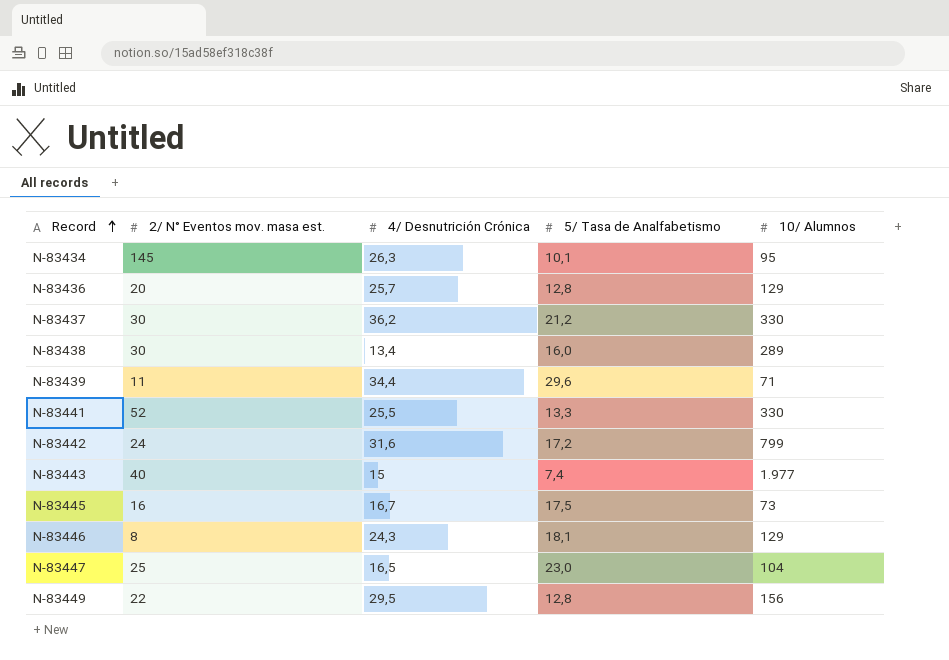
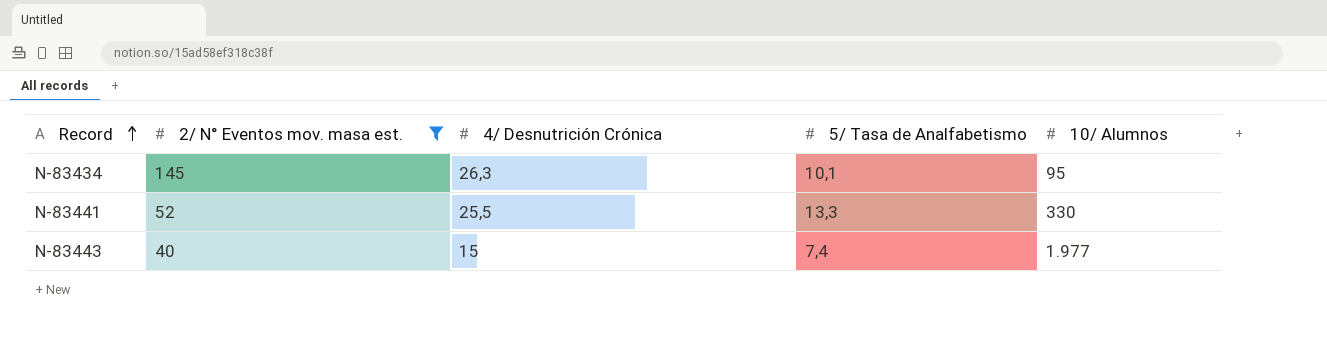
filter: none -> 2/ N° Eventos mov. masa est. >= 40

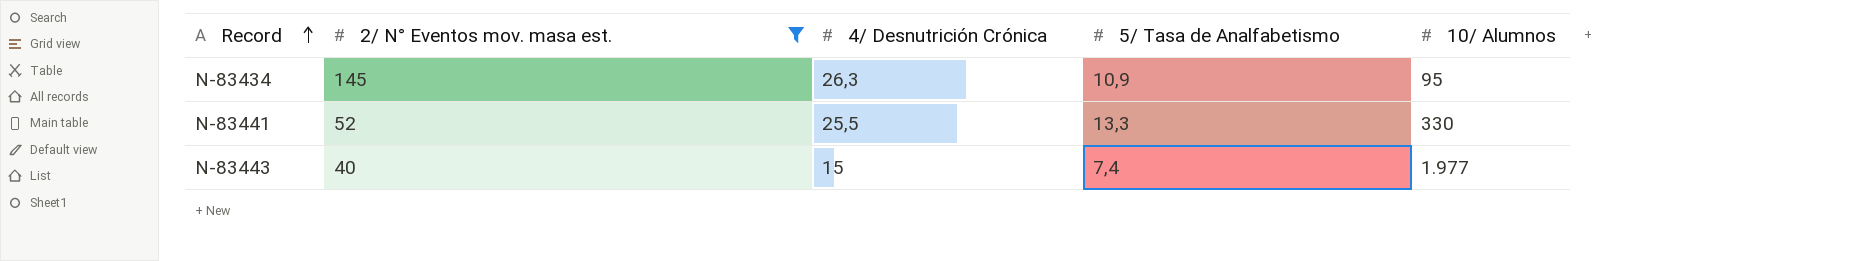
N-83434 | 5/ Tasa de Analfabetismo: 10,1 -> 10,9

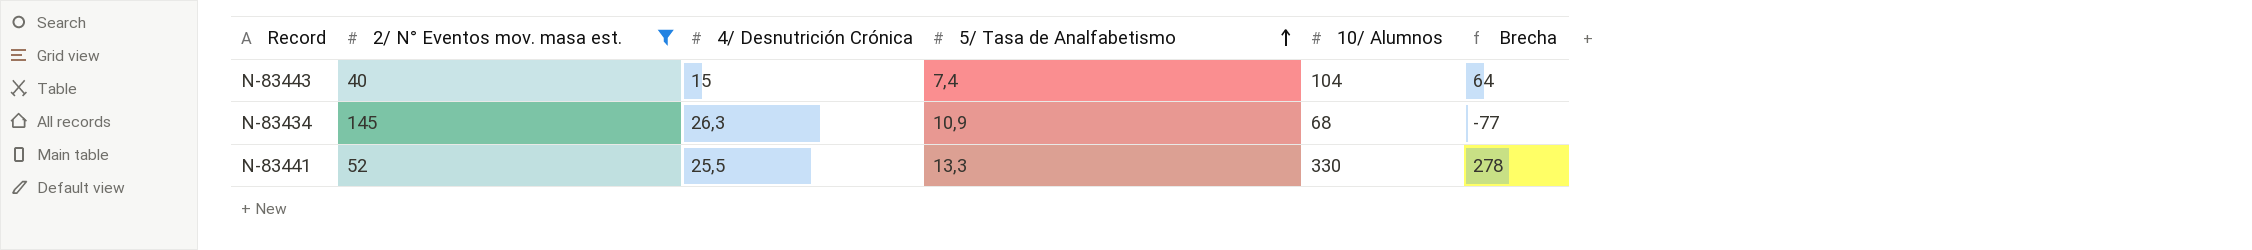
row order: Record ascending -> 5/ Tasa de Analfabetismo ascending
column Brecha | formula: none -> [10/ Alumnos] - [2/ N° Eventos mov. masa est.]
N-83443 | 10/ Alumnos: 1.977 -> 104
N-83434 | 10/ Alumnos: 95 -> 68

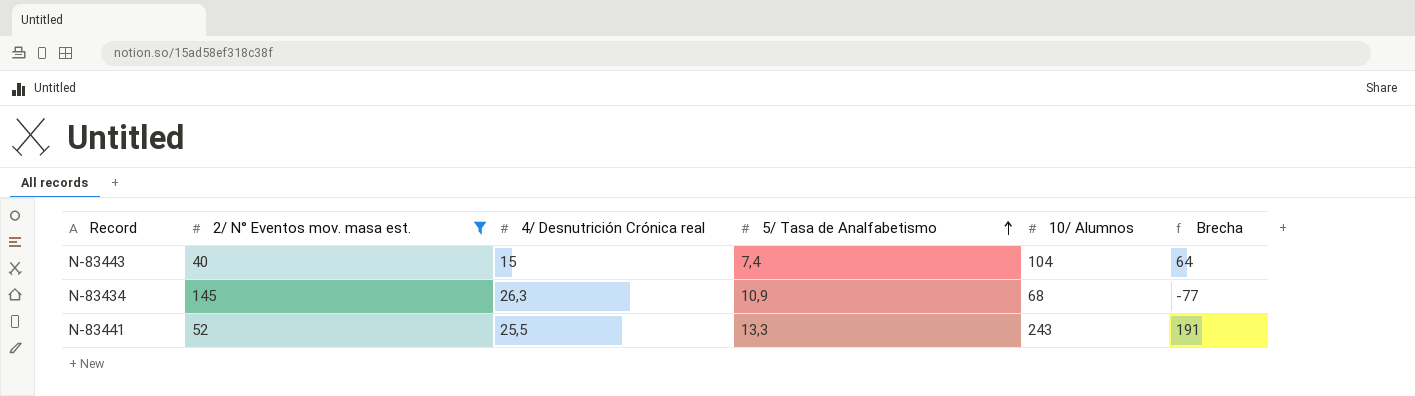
column name: 4/ Desnutrición Crónica -> 4/ Desnutrición Crónica real
N-83441 | 10/ Alumnos: 330 -> 243
N-83441 | Brecha: 278 -> 191

